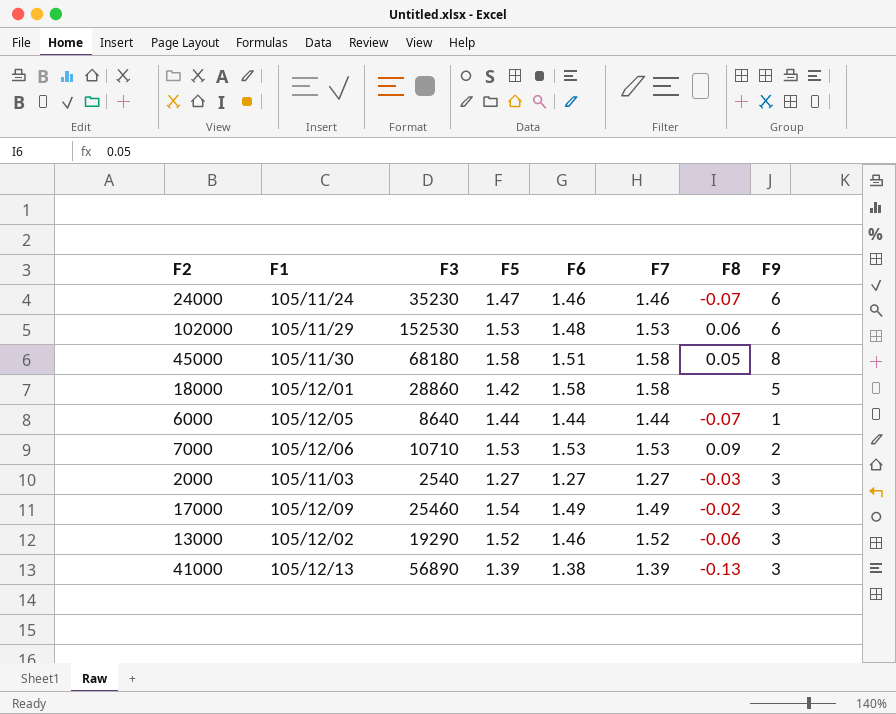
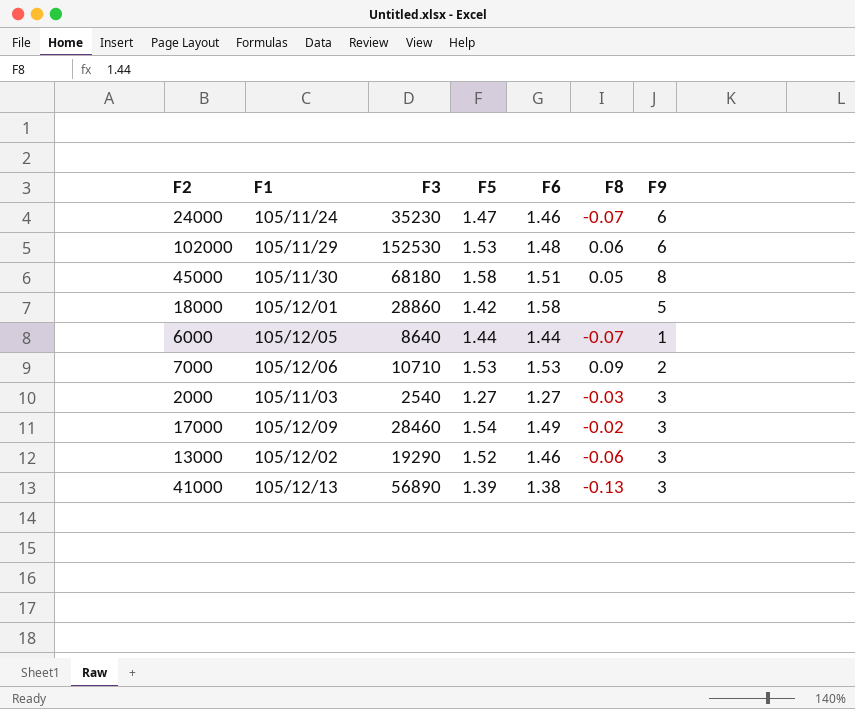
column F7 | position: 6 -> none
17000 | F3: 25460 -> 28460

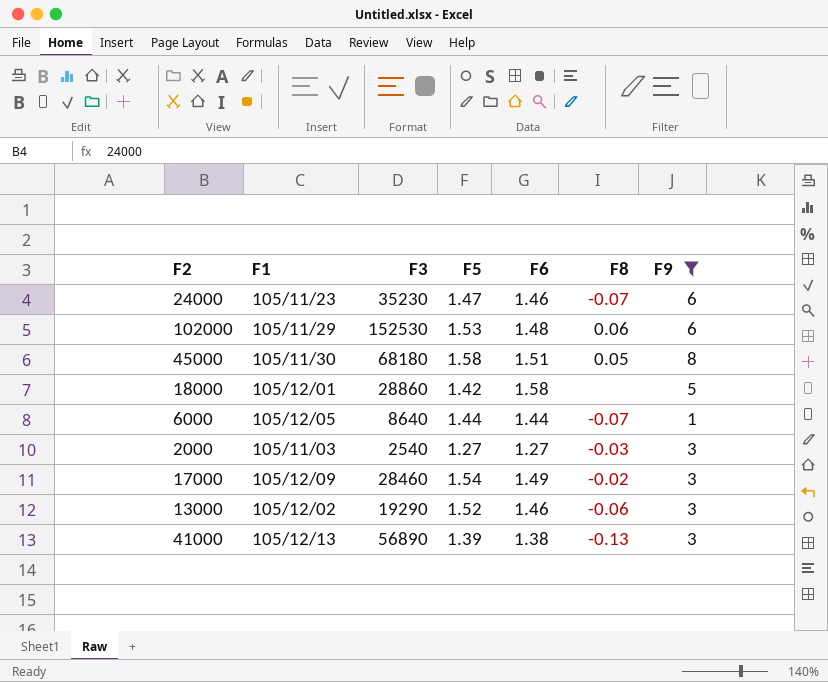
filter: none -> F9 != 2
24000 | F1: 105/11/24 -> 105/11/23

